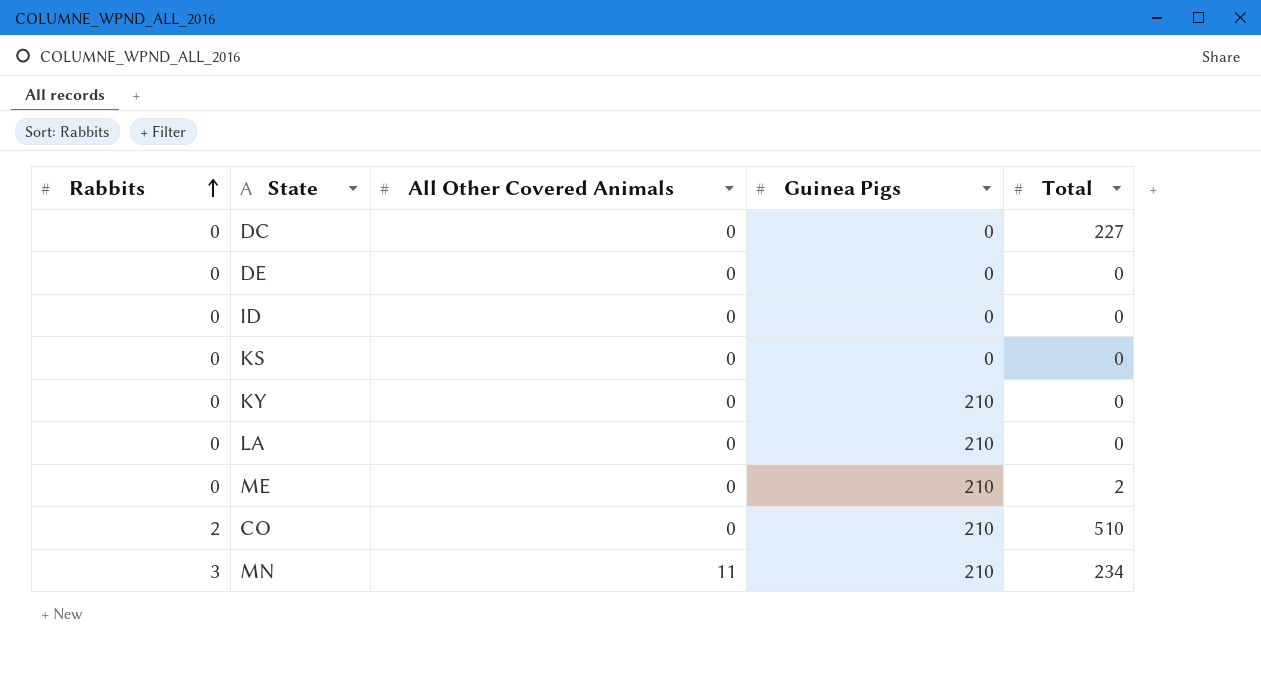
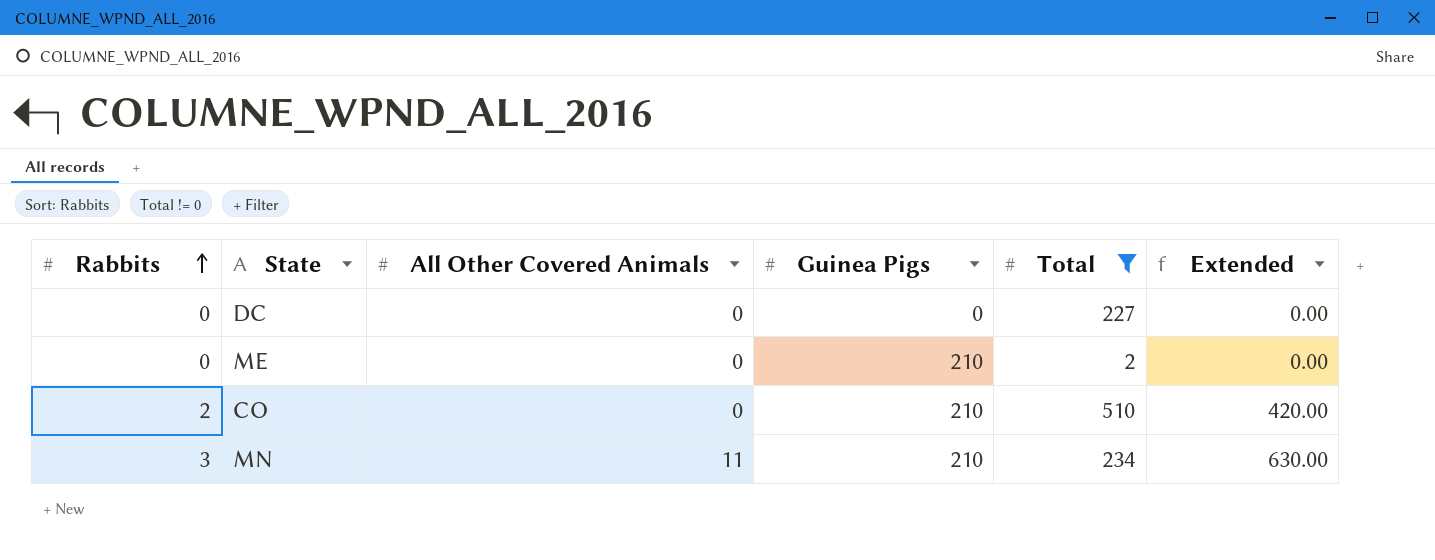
filter: none -> Total != 0
column Extended | formula: none -> [Rabbits] * [Guinea Pigs]

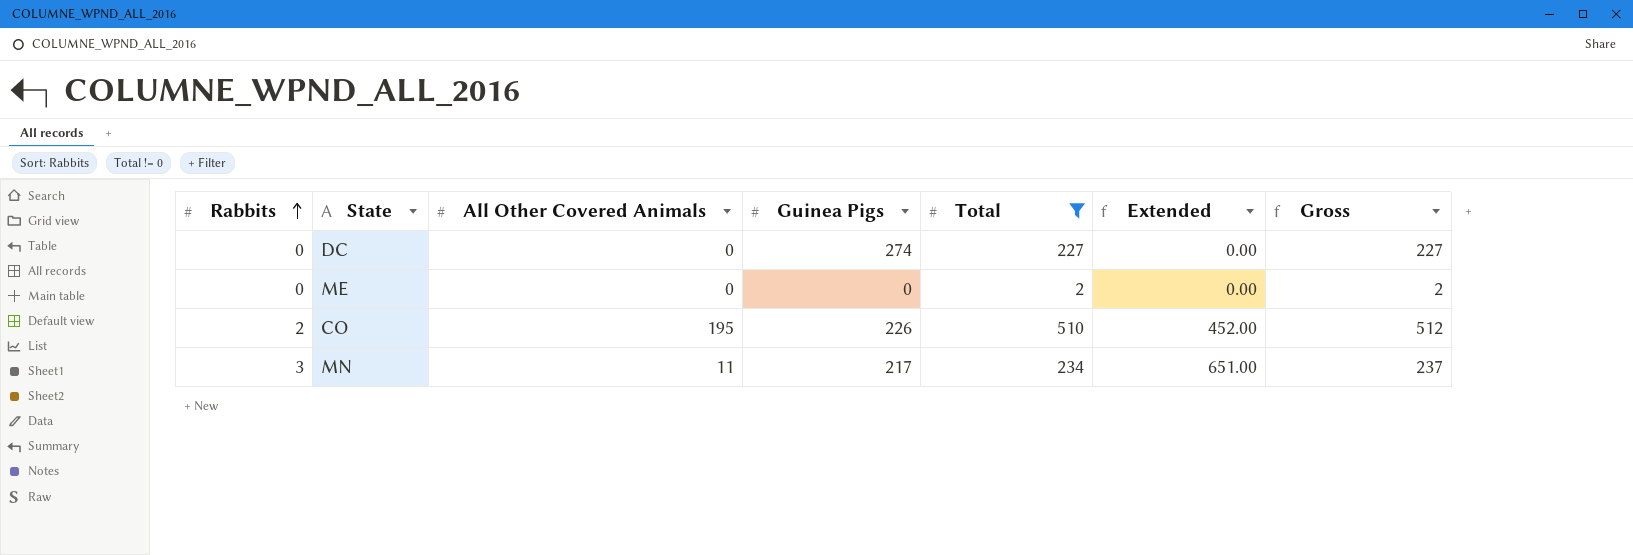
column Gross | formula: none -> [Rabbits] + [Total]
DC | Guinea Pigs: 0 -> 274
ME | Guinea Pigs: 210 -> 0
CO | All Other Covered Animals: 0 -> 195
CO | Guinea Pigs: 210 -> 226
CO | Extended: 420.00 -> 452.00
MN | Guinea Pigs: 210 -> 217
MN | Extended: 630.00 -> 651.00

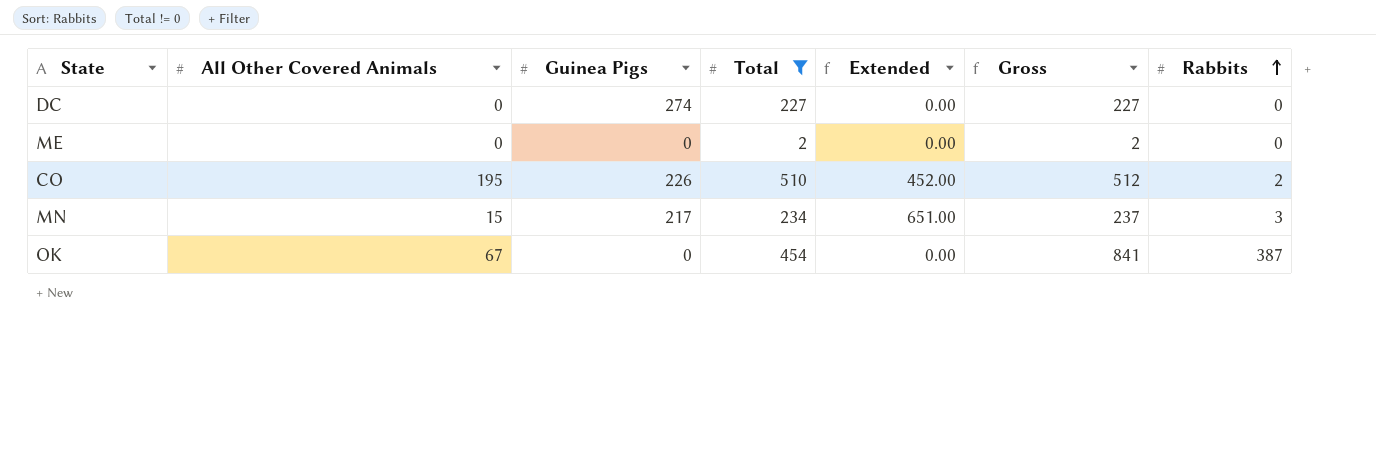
column Rabbits | position: 1 -> 7
MN | All Other Covered Animals: 11 -> 15
row OK: none -> 67 | 0 | 454 | 0.00 | 841 | 387

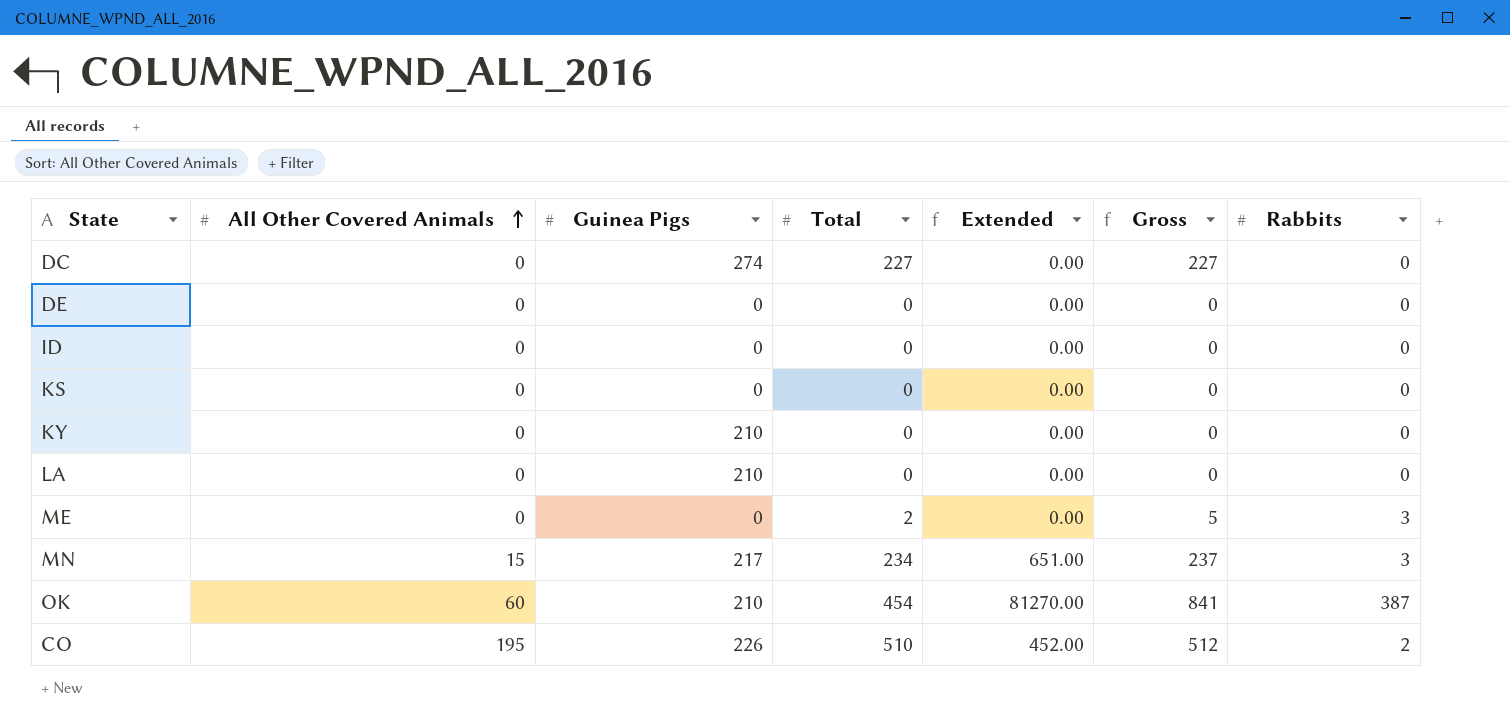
filter: Total != 0 -> none
row order: Rabbits ascending -> All Other Covered Animals ascending
ME | Gross: 2 -> 5
ME | Rabbits: 0 -> 3
OK | All Other Covered Animals: 67 -> 60
OK | Guinea Pigs: 0 -> 210
OK | Extended: 0.00 -> 81270.00

